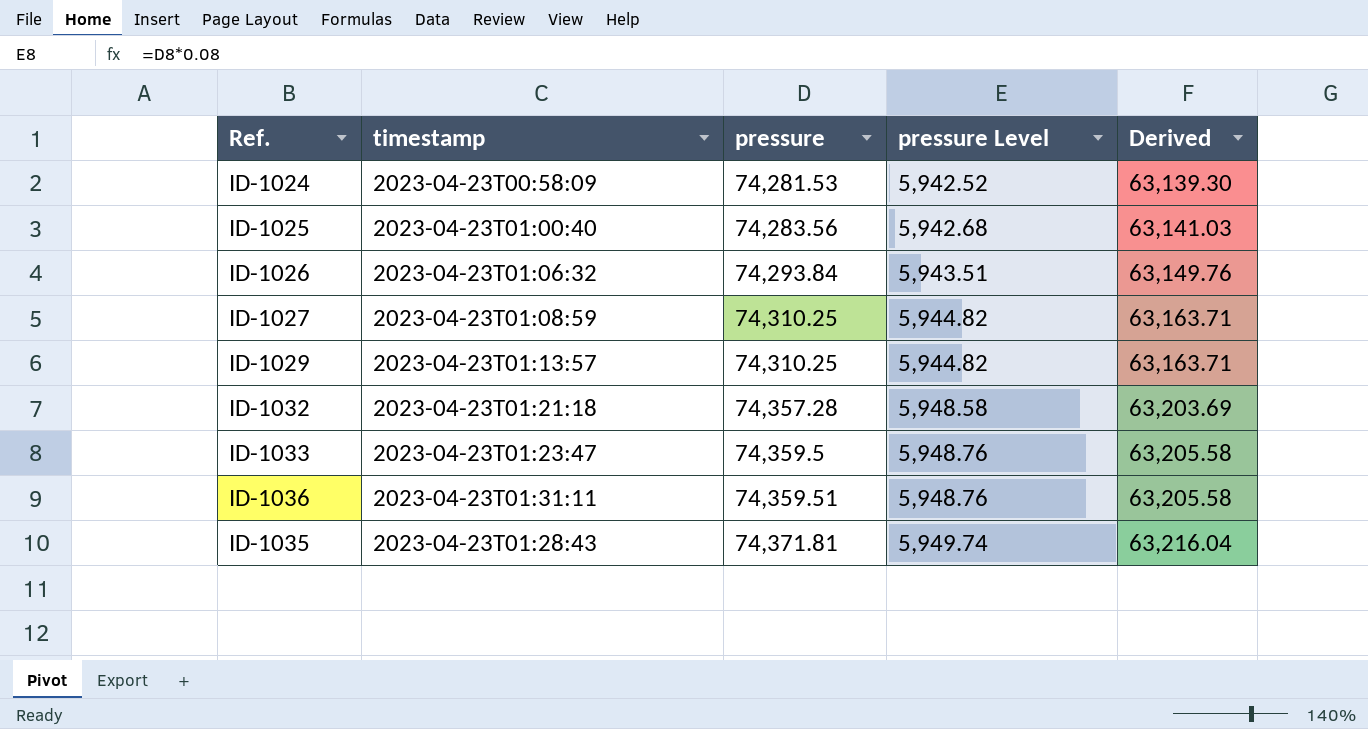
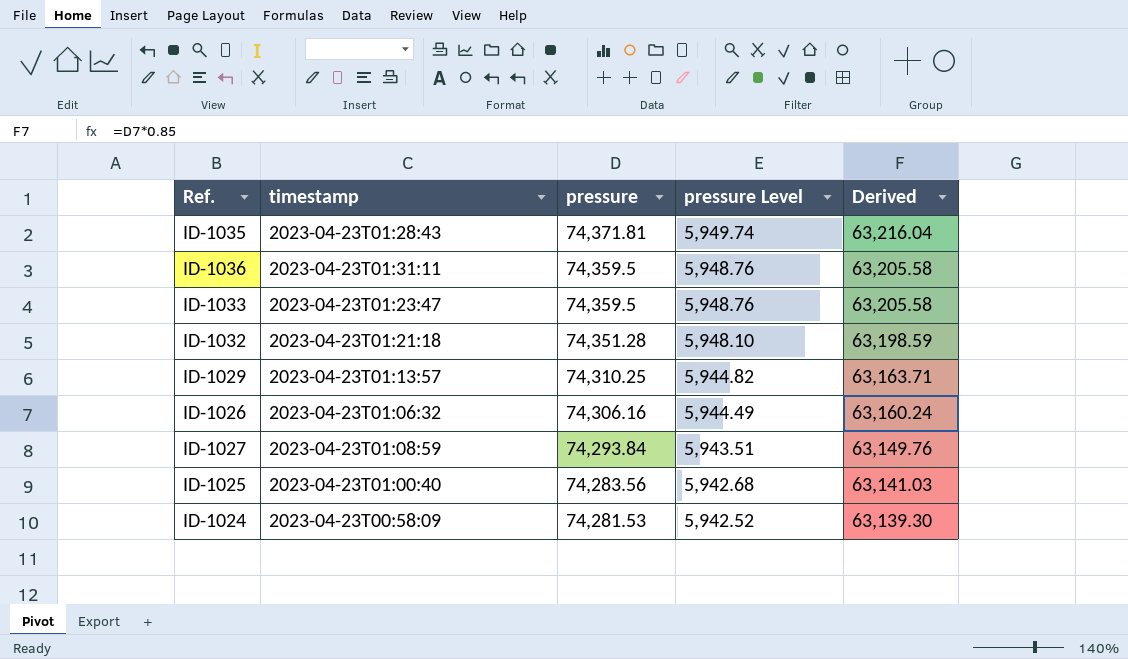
row order: pressure ascending -> pressure descending
ID-1036 | pressure: 74,359.51 -> 74,359.5
ID-1032 | pressure: 74,357.28 -> 74,351.28
ID-1032 | pressure Level: 5,948.58 -> 5,948.10
ID-1032 | Derived: 63,203.69 -> 63,198.59
ID-1026 | pressure: 74,293.84 -> 74,306.16
ID-1026 | pressure Level: 5,943.51 -> 5,944.49
ID-1026 | Derived: 63,149.76 -> 63,160.24
ID-1027 | pressure: 74,310.25 -> 74,293.84
ID-1027 | pressure Level: 5,944.82 -> 5,943.51
ID-1027 | Derived: 63,163.71 -> 63,149.76

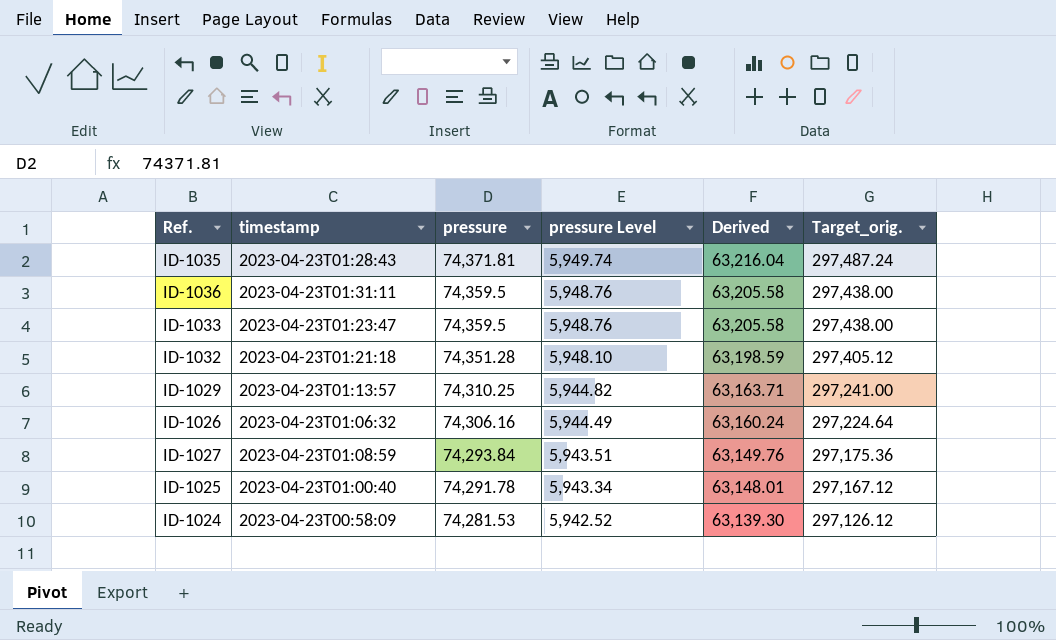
column Target_orig. | formula: none -> [pressure] * 4
ID-1025 | pressure: 74,283.56 -> 74,291.78
ID-1025 | pressure Level: 5,942.68 -> 5,943.34
ID-1025 | Derived: 63,141.03 -> 63,148.01

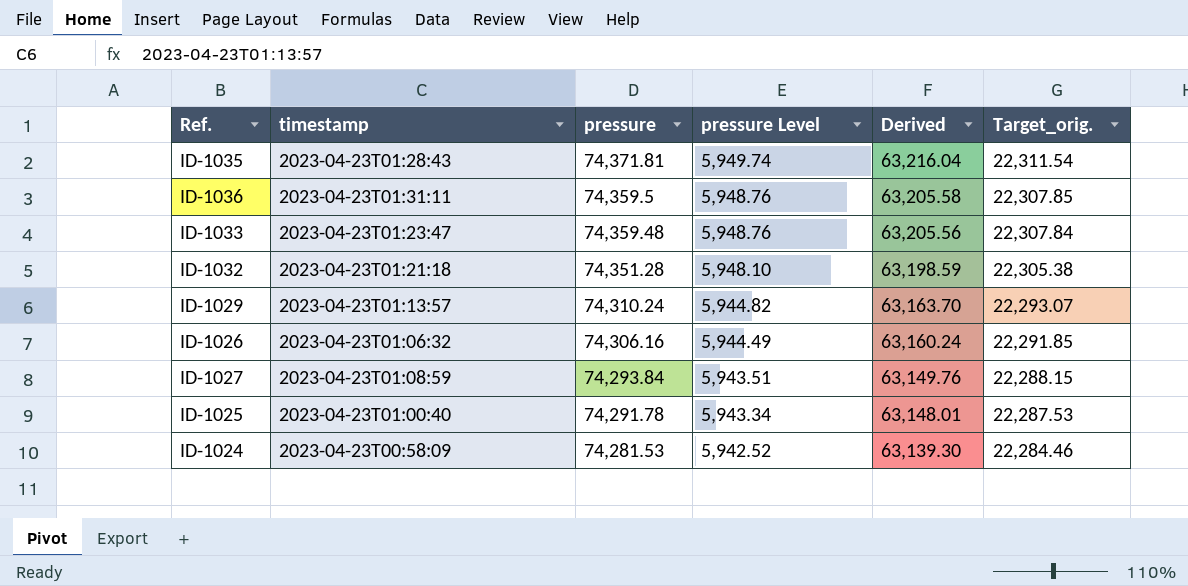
column Target_orig. | formula: [pressure] * 4 -> [pressure] * 0.3
ID-1033 | pressure: 74,359.5 -> 74,359.48
ID-1033 | Derived: 63,205.58 -> 63,205.56
ID-1029 | pressure: 74,310.25 -> 74,310.24
ID-1029 | Derived: 63,163.71 -> 63,163.70

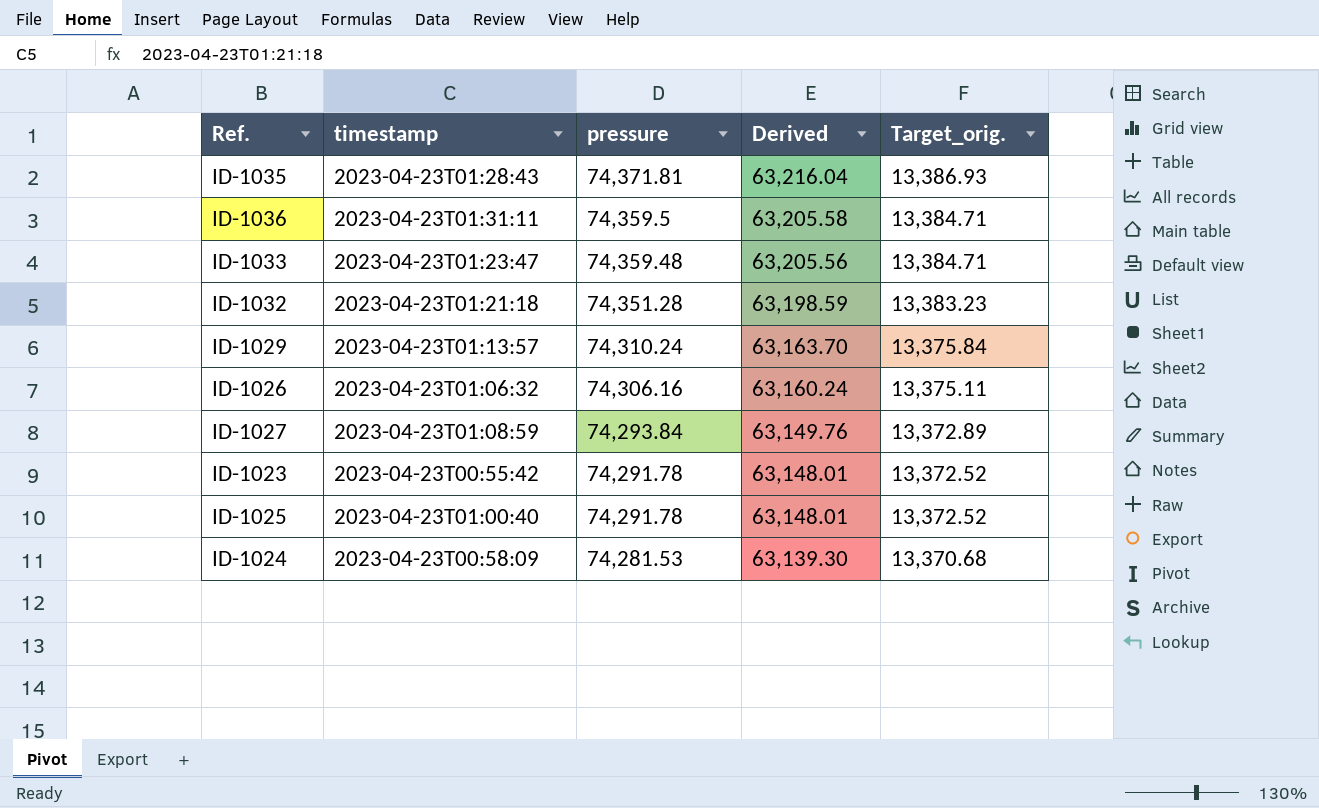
column pressure Level | formula: [pressure] * 0.08 -> none
column Target_orig. | formula: [pressure] * 0.3 -> [pressure] * 0.18
row ID-1023: none -> 2023-04-23T00:55:42 | 74,291.78 | 63,148.01 | 13,372.52

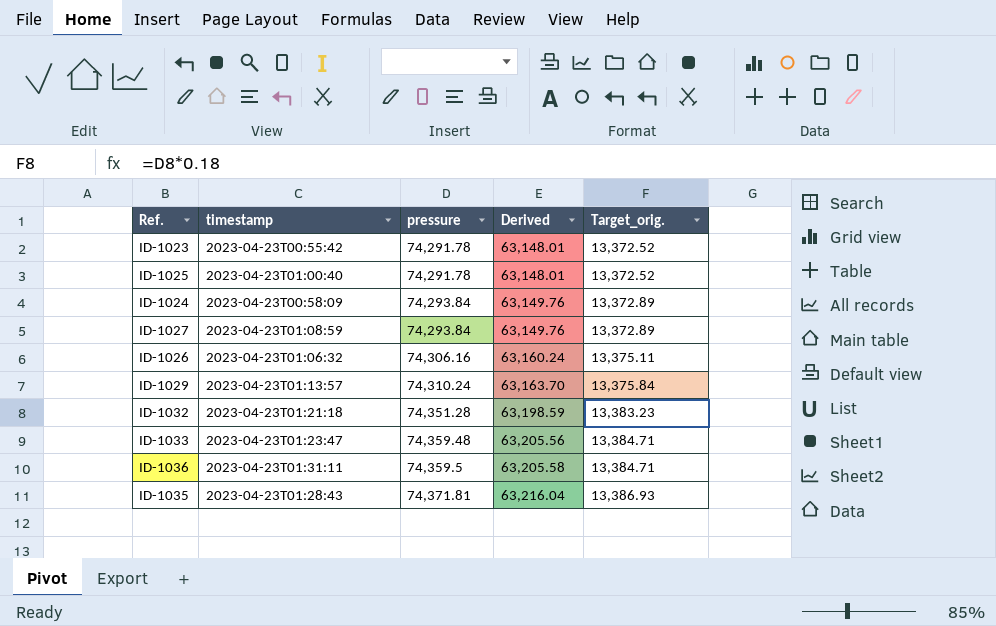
row order: pressure descending -> pressure ascending
ID-1024 | pressure: 74,281.53 -> 74,293.84
ID-1024 | Derived: 63,139.30 -> 63,149.76
ID-1024 | Target_orig.: 13,370.68 -> 13,372.89

